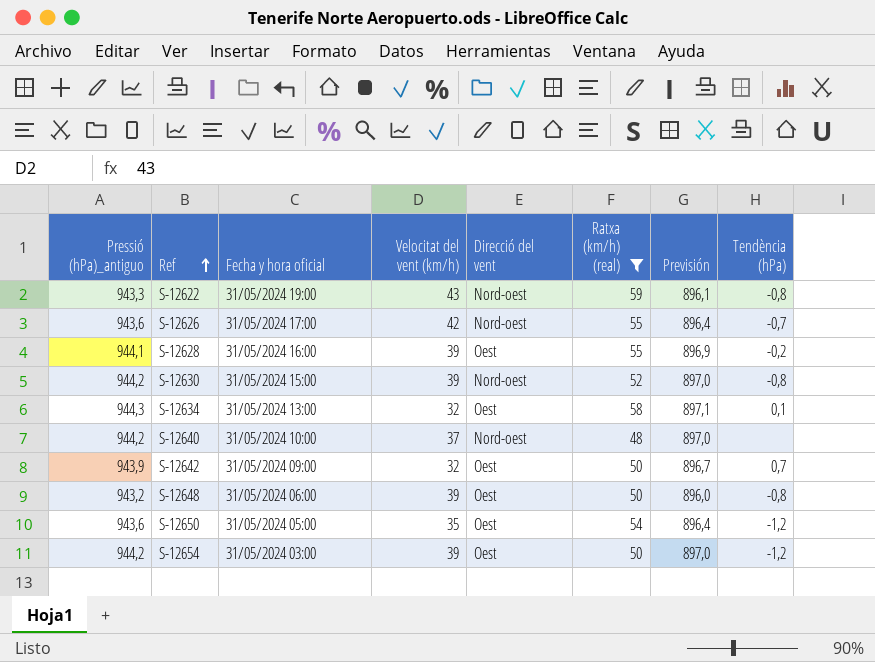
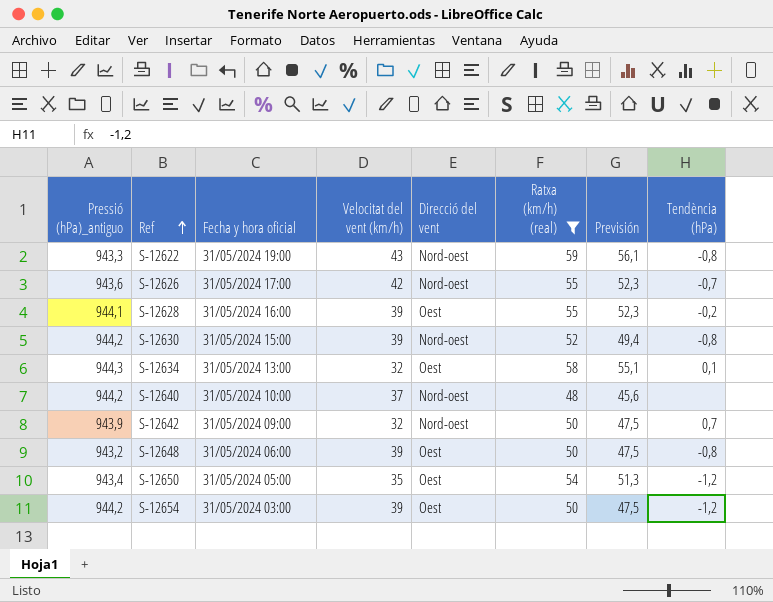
column Previsión | formula: [Pressió (hPa)_antiguo] * 0,95 -> [Ratxa (km/h) (real)] * 0,95
S-12642 | Direcció del vent: Oest -> Nord-oest
S-12650 | Pressió (hPa)_antiguo: 943,6 -> 943,4

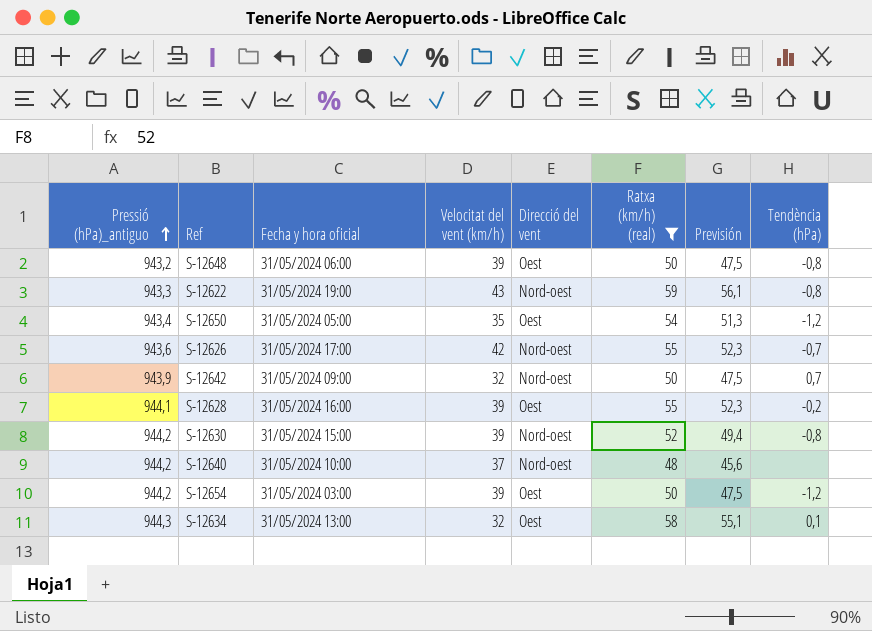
row order: Ref ascending -> Pressió (hPa)_antiguo ascending

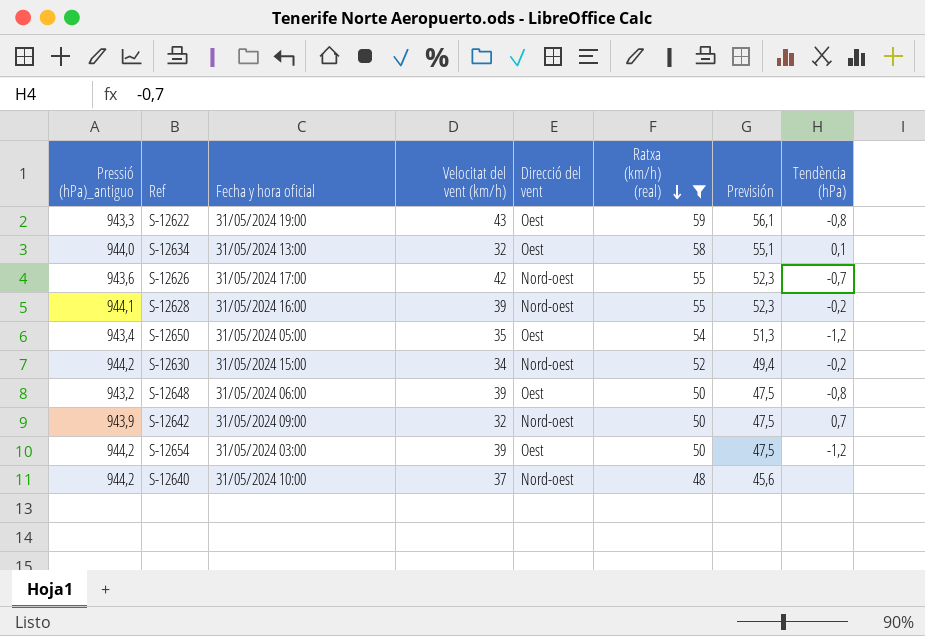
row order: Pressió (hPa)_antiguo ascending -> Ratxa (km/h) (real) descending
S-12622 | Direcció del vent: Nord-oest -> Oest
S-12634 | Pressió (hPa)_antiguo: 944,3 -> 944,0
S-12628 | Direcció del vent: Oest -> Nord-oest
S-12630 | Velocitat del vent (km/h): 39 -> 34
S-12630 | Tendència (hPa): -0,8 -> -0,2

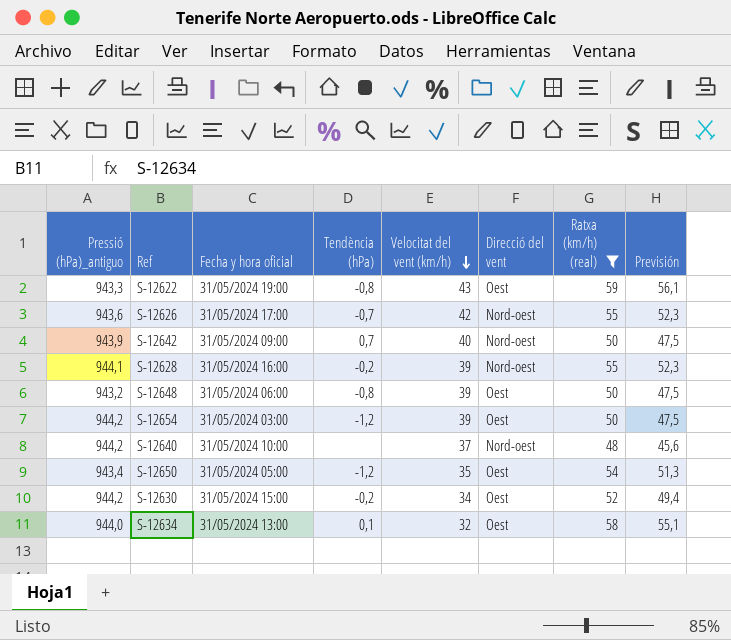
row order: Ratxa (km/h) (real) descending -> Velocitat del vent (km/h) descending
column Tendència (hPa) | position: 8 -> 4
S-12642 | Velocitat del vent (km/h): 32 -> 40
S-12630 | Direcció del vent: Nord-oest -> Oest

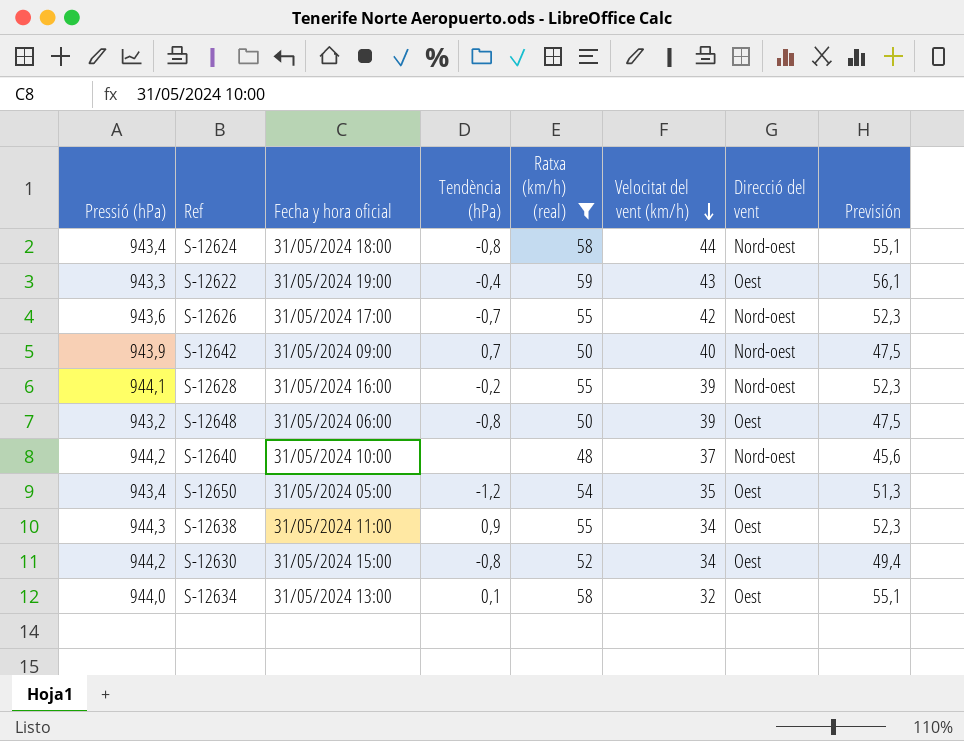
column name: Pressió (hPa)_antiguo -> Pressió (hPa)
column Ratxa (km/h) (real) | position: 7 -> 5
row S-12654: 944,2 | 31/05/2024 03:00 | -1,2 | 39 | Oest | 50 | 47,5 -> none
row S-12624: none -> 943,4 | 31/05/2024 18:00 | -0,8 | 58 | 44 | Nord-oest | 55,1
S-12622 | Tendència (hPa): -0,8 -> -0,4
row S-12638: none -> 944,3 | 31/05/2024 11:00 | 0,9 | 55 | 34 | Oest | 52,3
S-12630 | Tendència (hPa): -0,2 -> -0,8

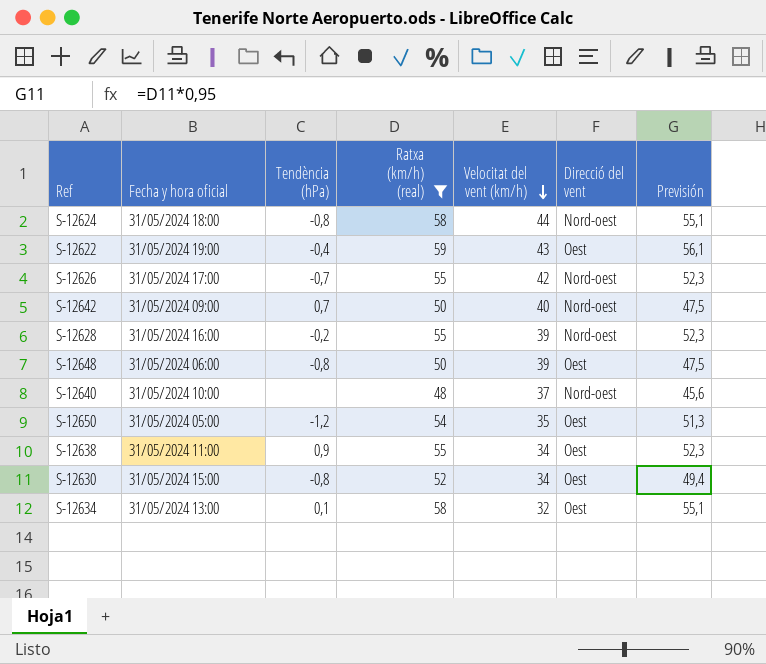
column Pressió (hPa) | position: 1 -> none

